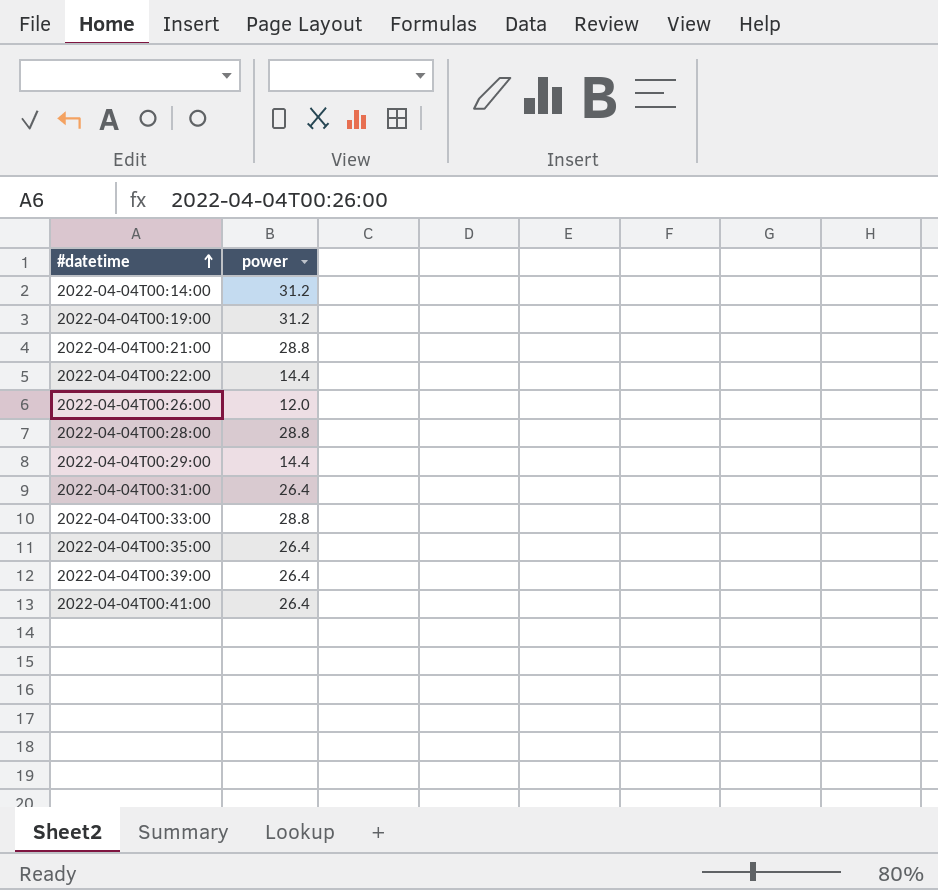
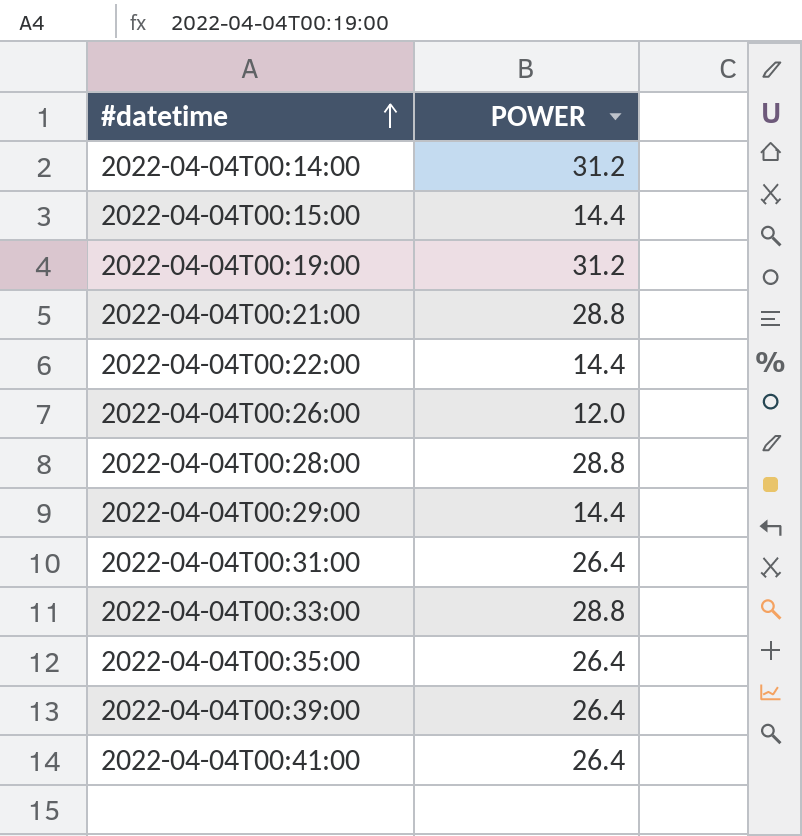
column name: power -> POWER
row 2022-04-04T00:15:00: none -> 14.4

